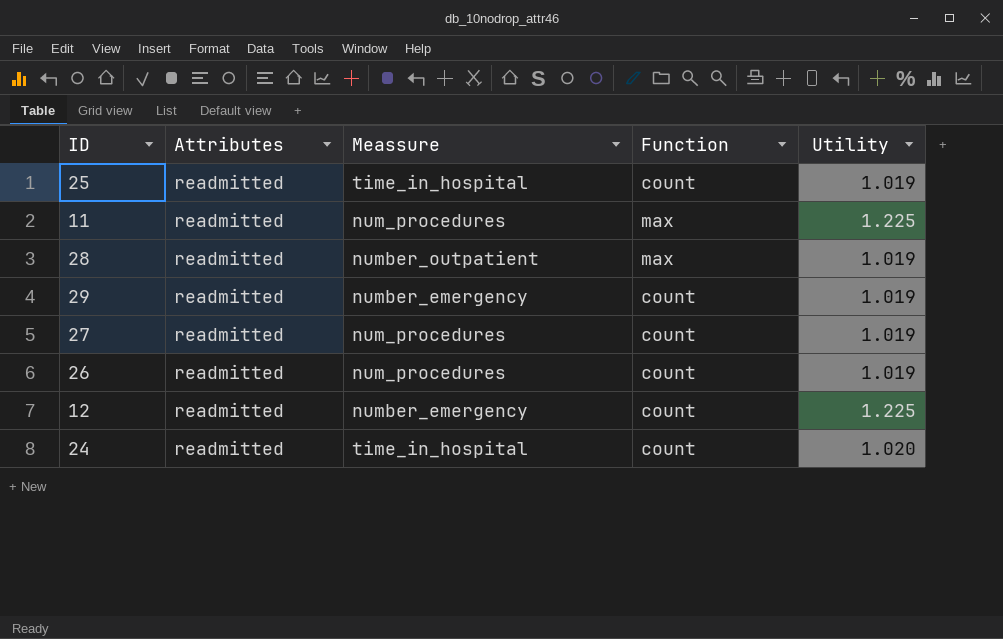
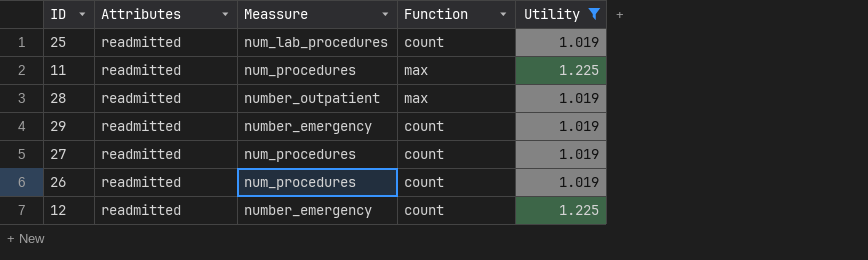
filter: none -> Utility != 1.020
25 | Meassure: time_in_hospital -> num_lab_procedures

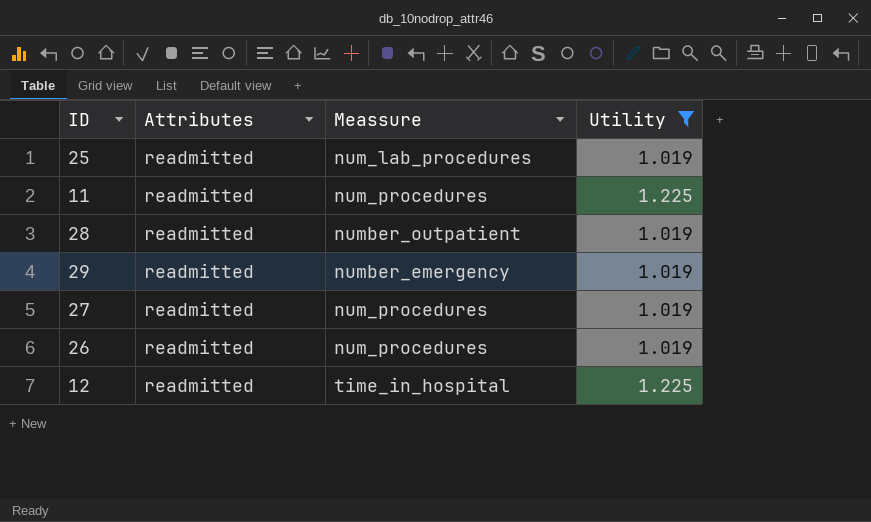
column Function | position: 4 -> none
12 | Meassure: number_emergency -> time_in_hospital

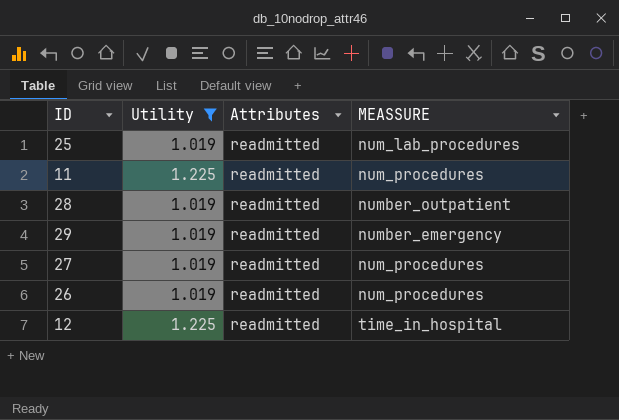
column Utility | position: 4 -> 2
column name: Meassure -> MEASSURE

